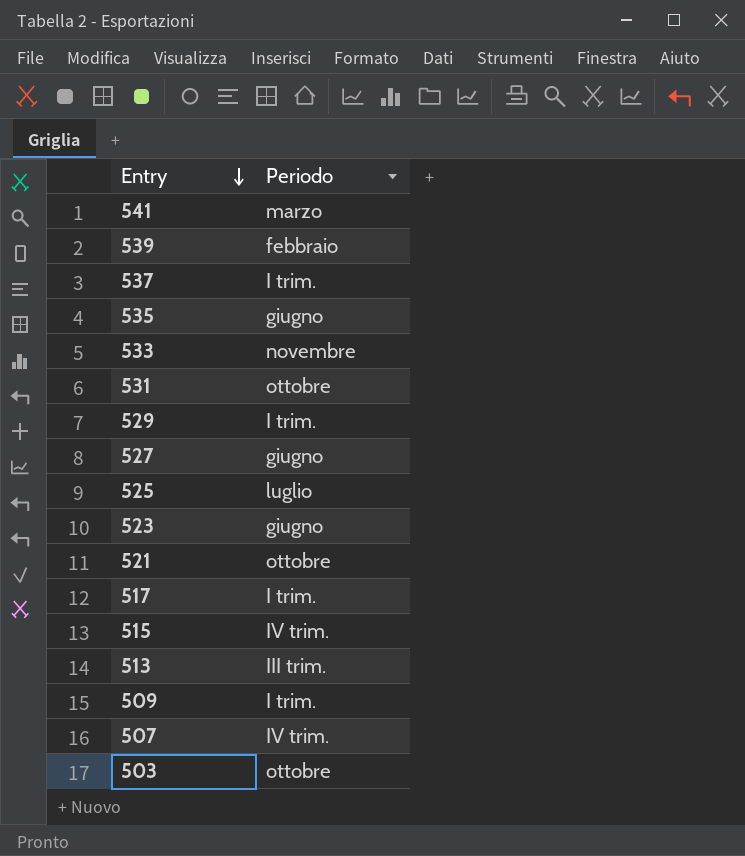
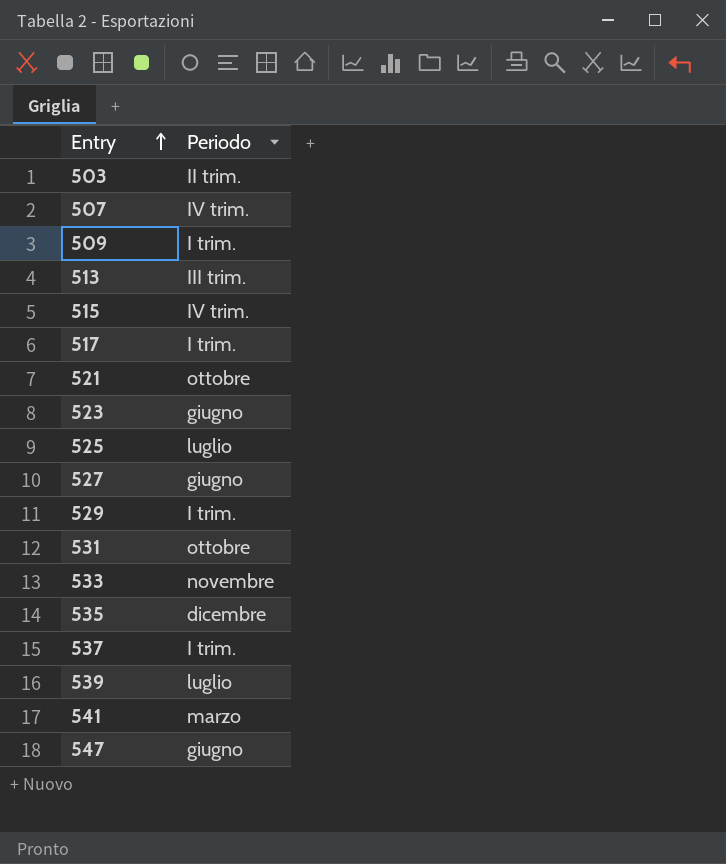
row order: Entry descending -> Entry ascending
503 | Periodo: ottobre -> II trim.
535 | Periodo: giugno -> dicembre
539 | Periodo: febbraio -> luglio
row 547: none -> giugno

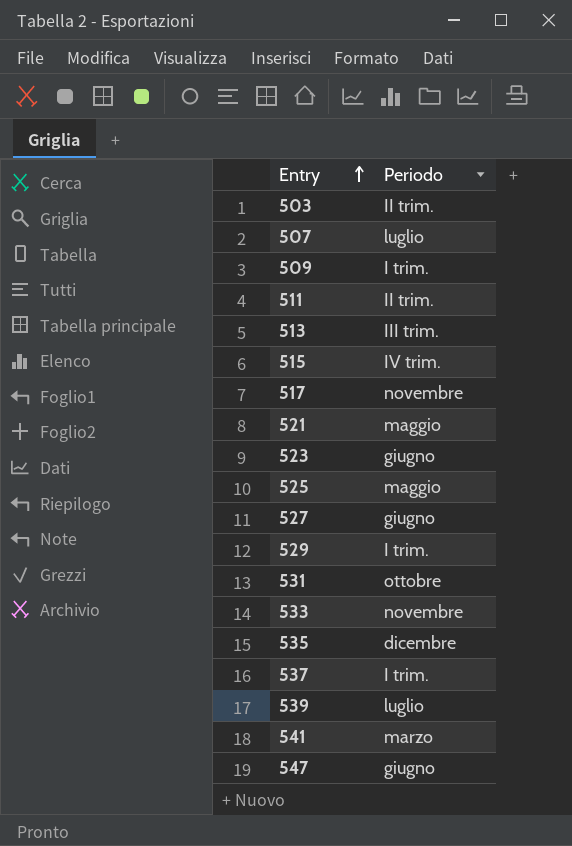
507 | Periodo: IV trim. -> luglio
row 511: none -> II trim.
517 | Periodo: I trim. -> novembre
521 | Periodo: ottobre -> maggio
525 | Periodo: luglio -> maggio

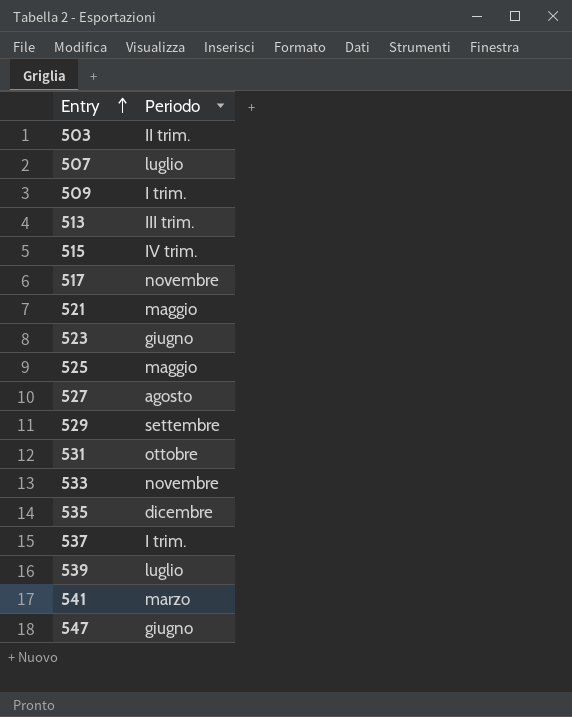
row 511: II trim. -> none
527 | Periodo: giugno -> agosto
529 | Periodo: I trim. -> settembre

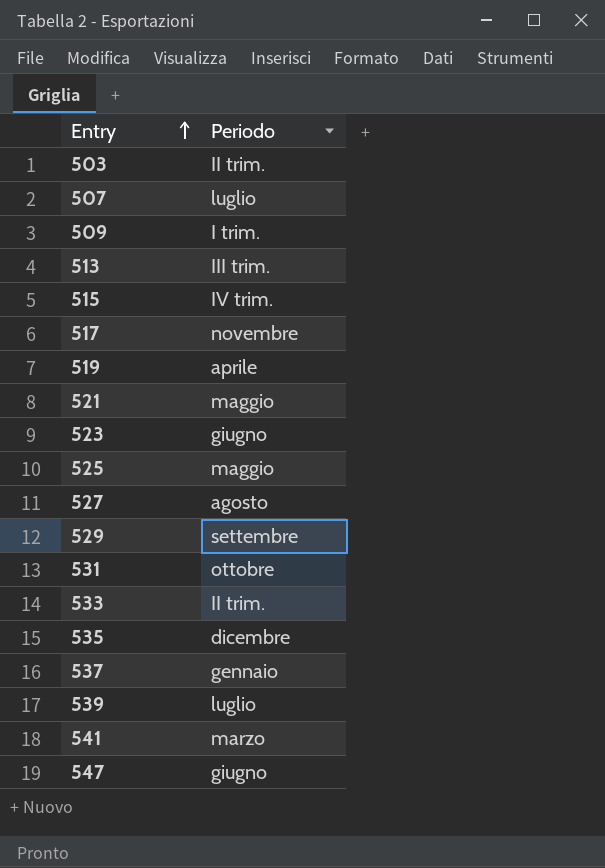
row 519: none -> aprile
533 | Periodo: novembre -> II trim.
537 | Periodo: I trim. -> gennaio

